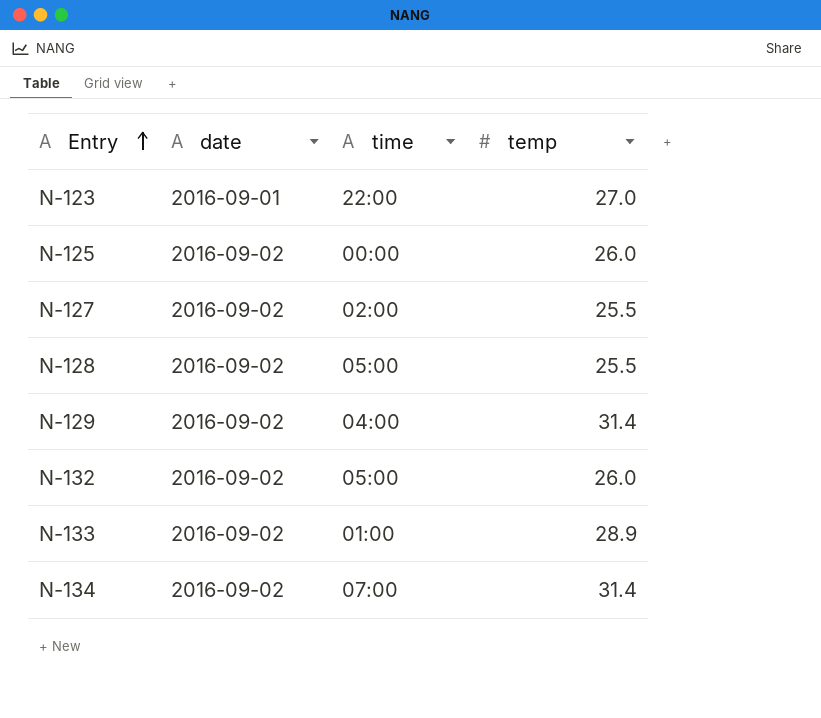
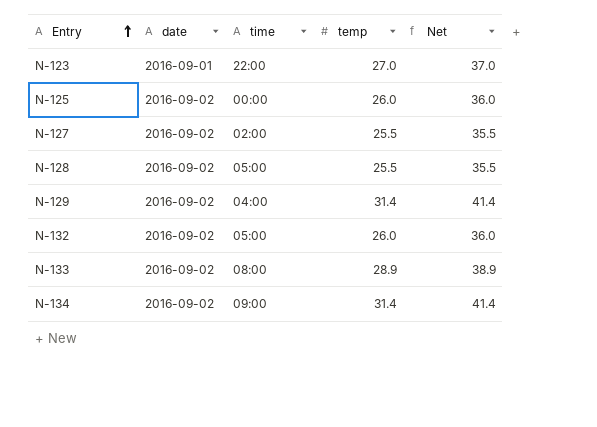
column Net | formula: none -> [temp] + 10
N-133 | time: 01:00 -> 08:00
N-134 | time: 07:00 -> 09:00

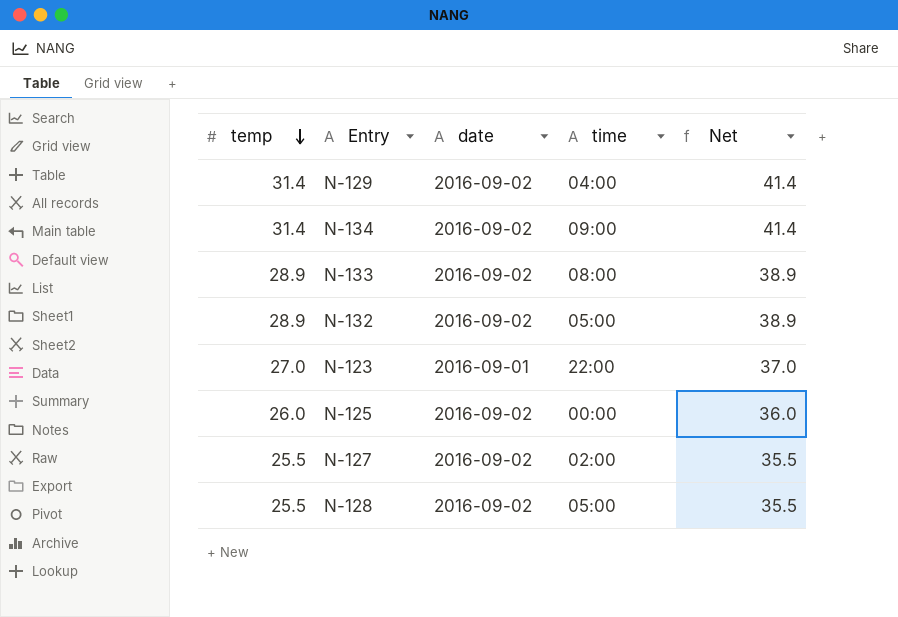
row order: Entry ascending -> temp descending
column temp | position: 4 -> 1
N-132 | temp: 26.0 -> 28.9
N-132 | Net: 36.0 -> 38.9

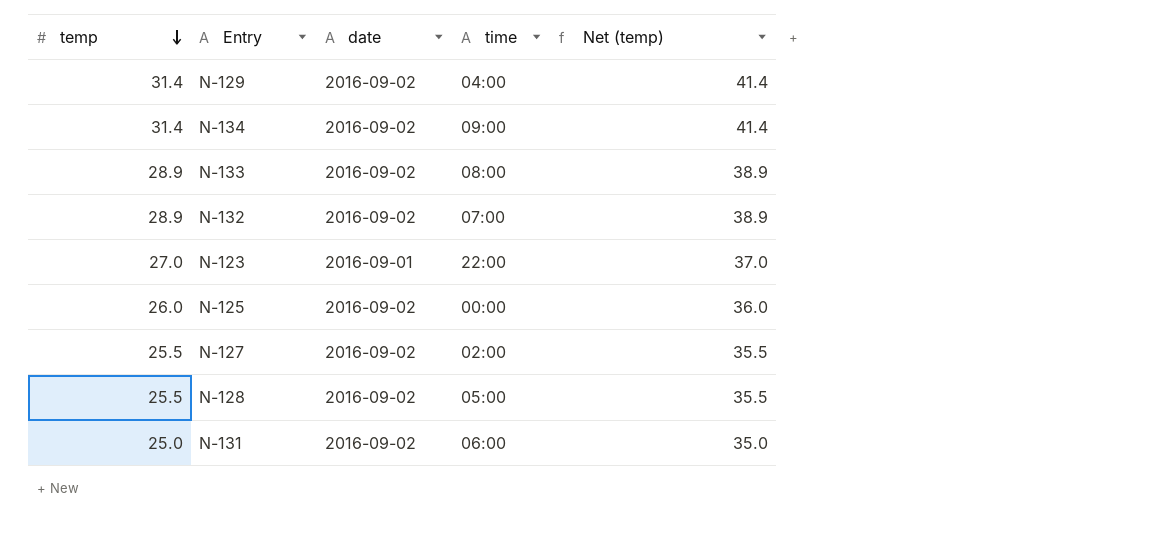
column name: Net -> Net (temp)
N-132 | time: 05:00 -> 07:00
row N-131: none -> 25.0 | 2016-09-02 | 06:00 | 35.0

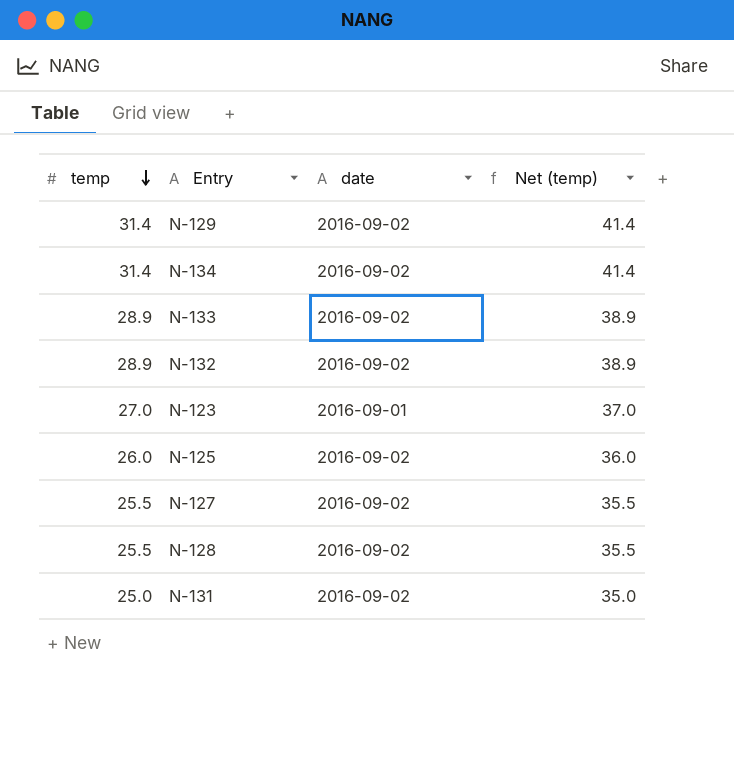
column time | position: 4 -> none

